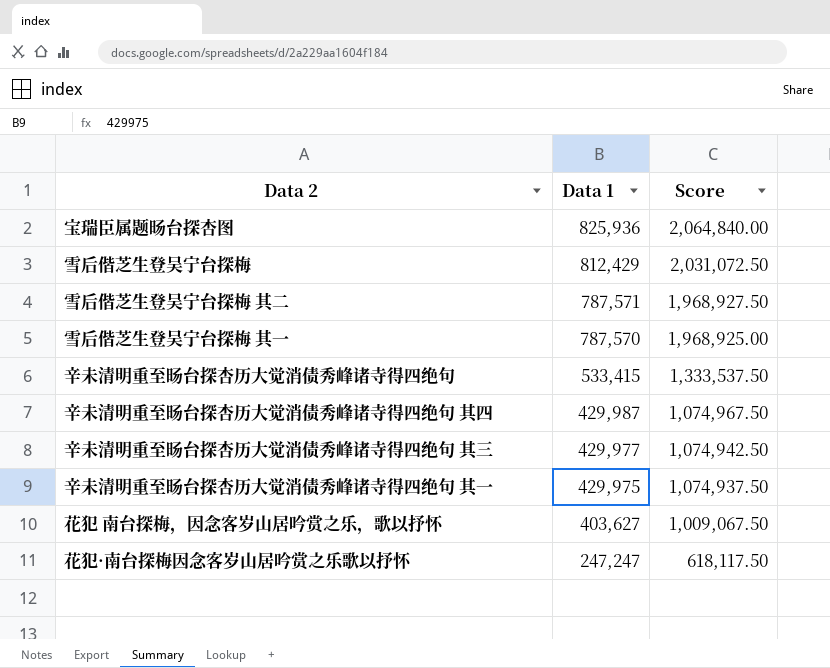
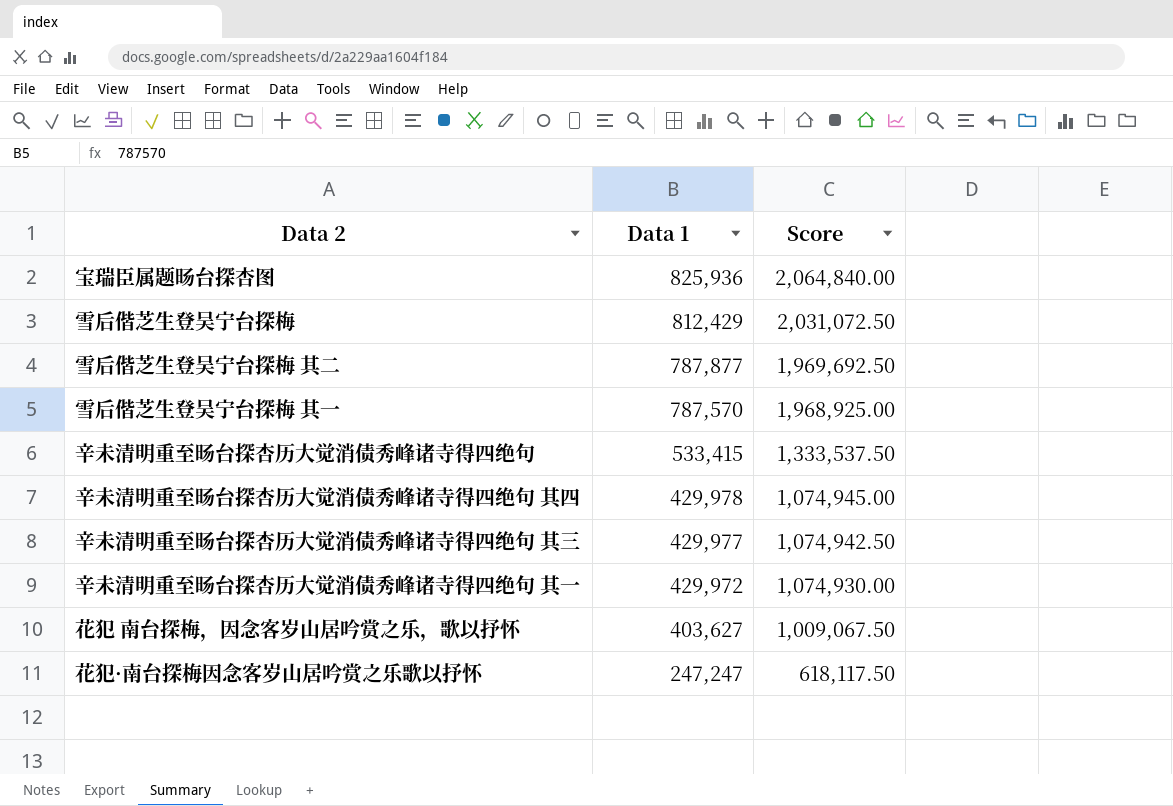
雪后偕芝生登吴宁台探梅 其二 | Data 1: 787,571 -> 787,877
雪后偕芝生登吴宁台探梅 其二 | Score: 1,968,927.50 -> 1,969,692.50
辛未清明重至旸台探杏历大觉消债秀峰诸寺得四绝句 其四 | Data 1: 429,987 -> 429,978
辛未清明重至旸台探杏历大觉消债秀峰诸寺得四绝句 其四 | Score: 1,074,967.50 -> 1,074,945.00
辛未清明重至旸台探杏历大觉消债秀峰诸寺得四绝句 其一 | Data 1: 429,975 -> 429,972
辛未清明重至旸台探杏历大觉消债秀峰诸寺得四绝句 其一 | Score: 1,074,937.50 -> 1,074,930.00

